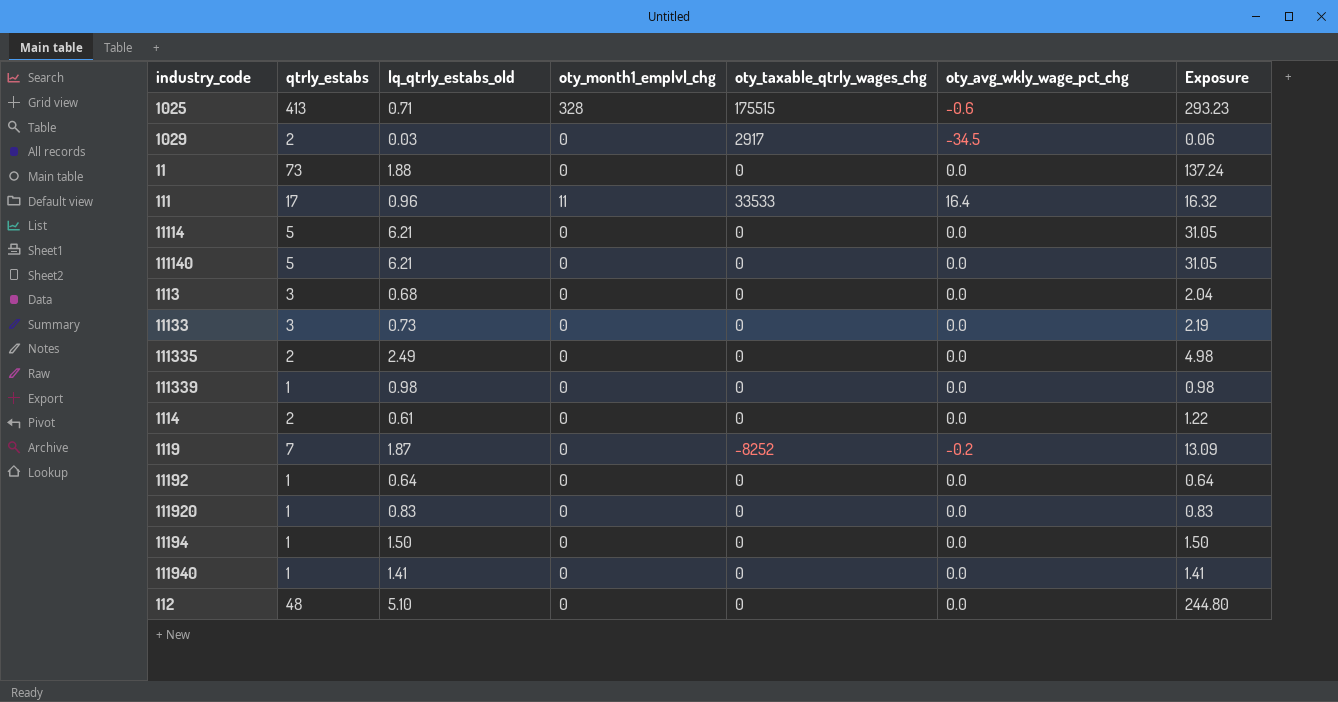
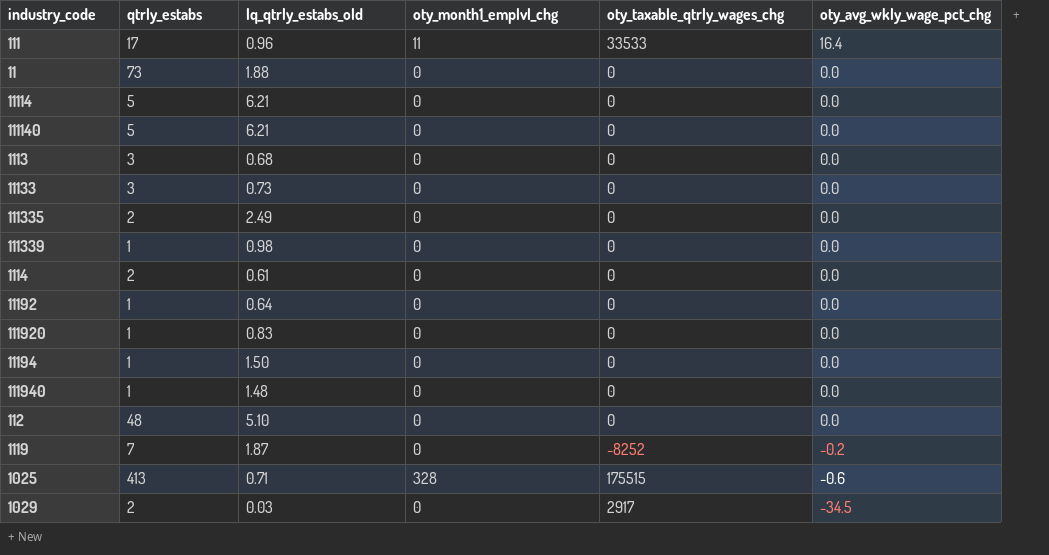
row order: none -> oty_avg_wkly_wage_pct_chg descending
column Exposure | formula: [qtrly_estabs] * [lq_qtrly_estabs_old] -> none
111940 | lq_qtrly_estabs_old: 1.41 -> 1.48

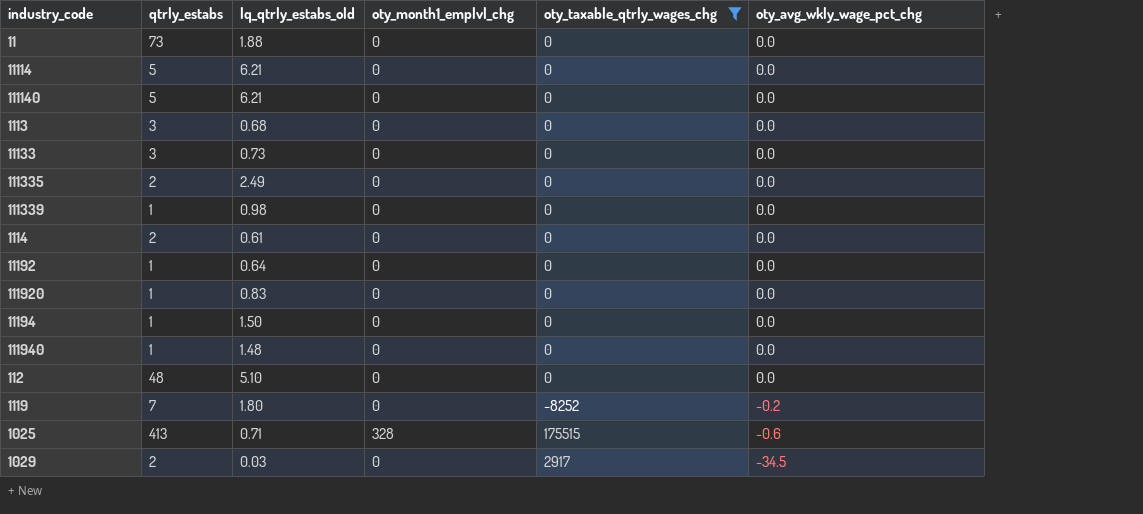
filter: none -> oty_taxable_qtrly_wages_chg != 33533
1119 | lq_qtrly_estabs_old: 1.87 -> 1.80

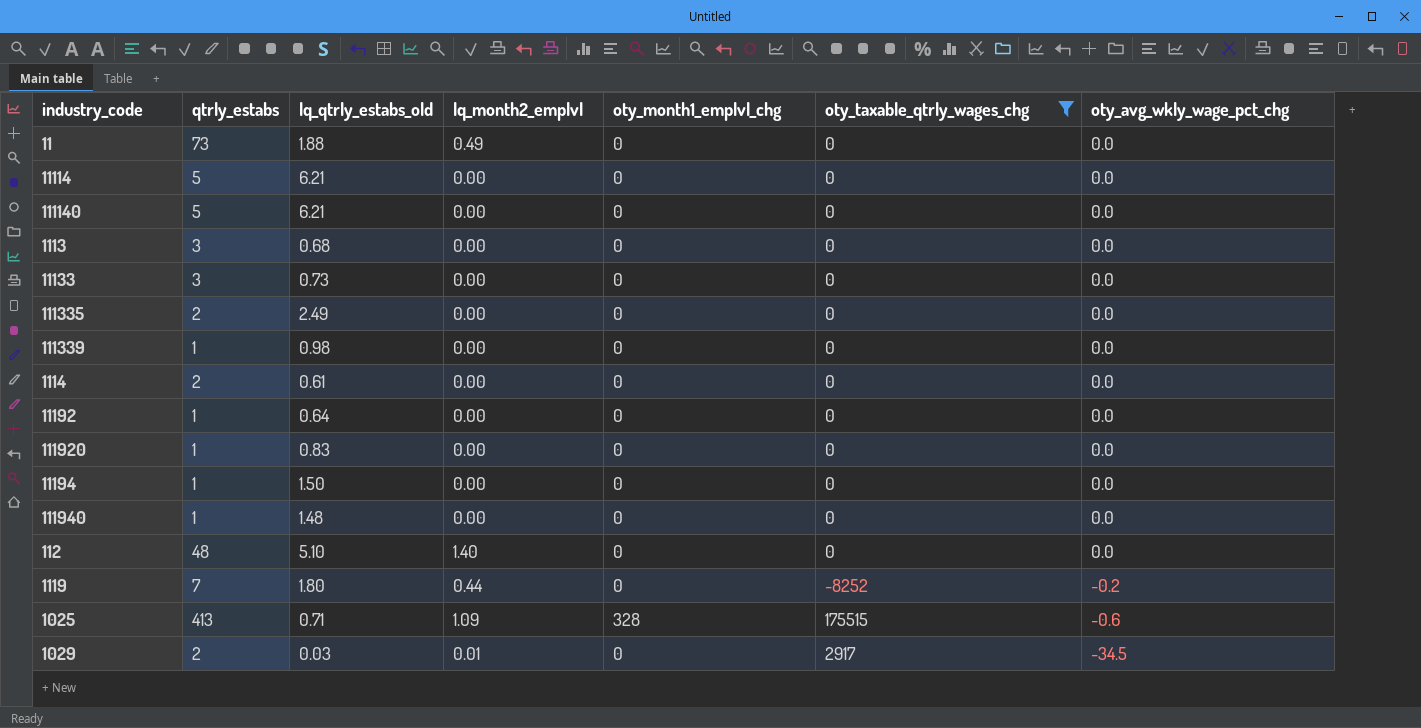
column lq_month2_emplvl | position: none -> 4

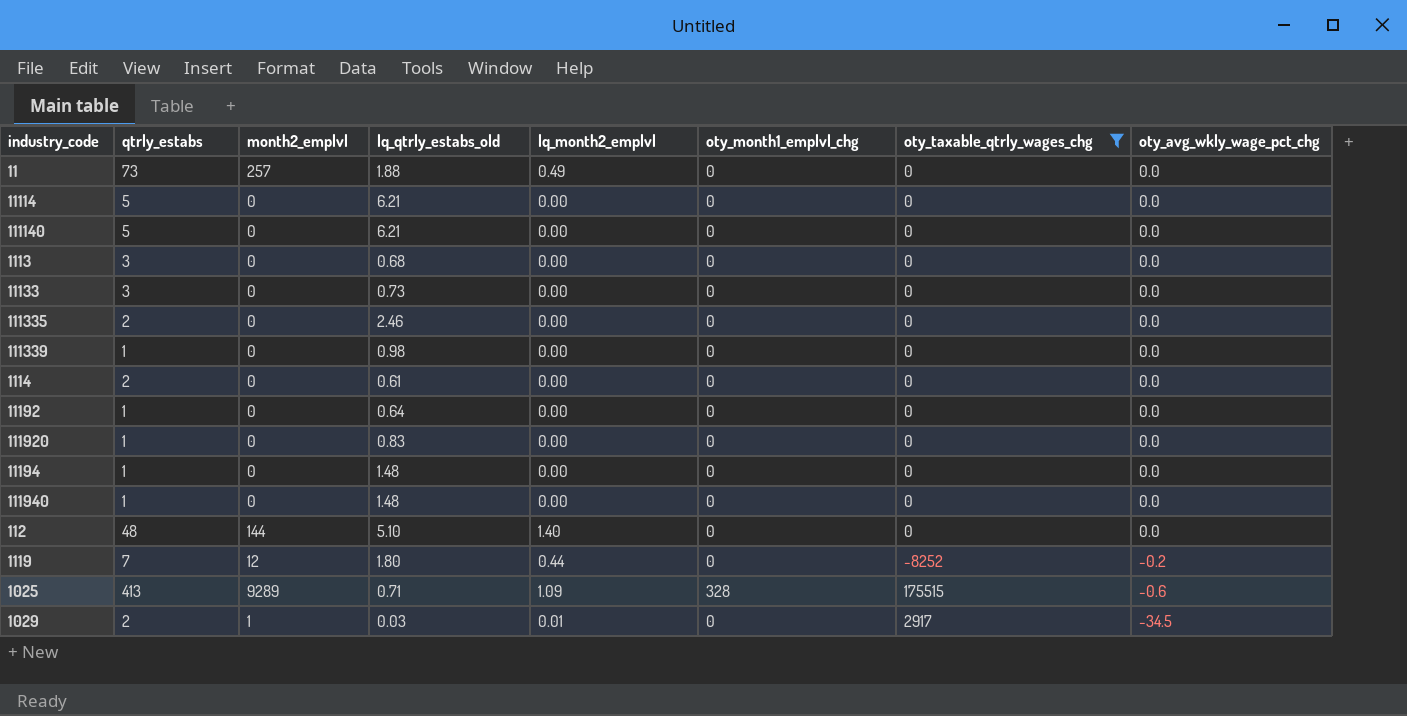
column month2_emplvl | position: none -> 3
111335 | lq_qtrly_estabs_old: 2.49 -> 2.46
11194 | lq_qtrly_estabs_old: 1.50 -> 1.48

